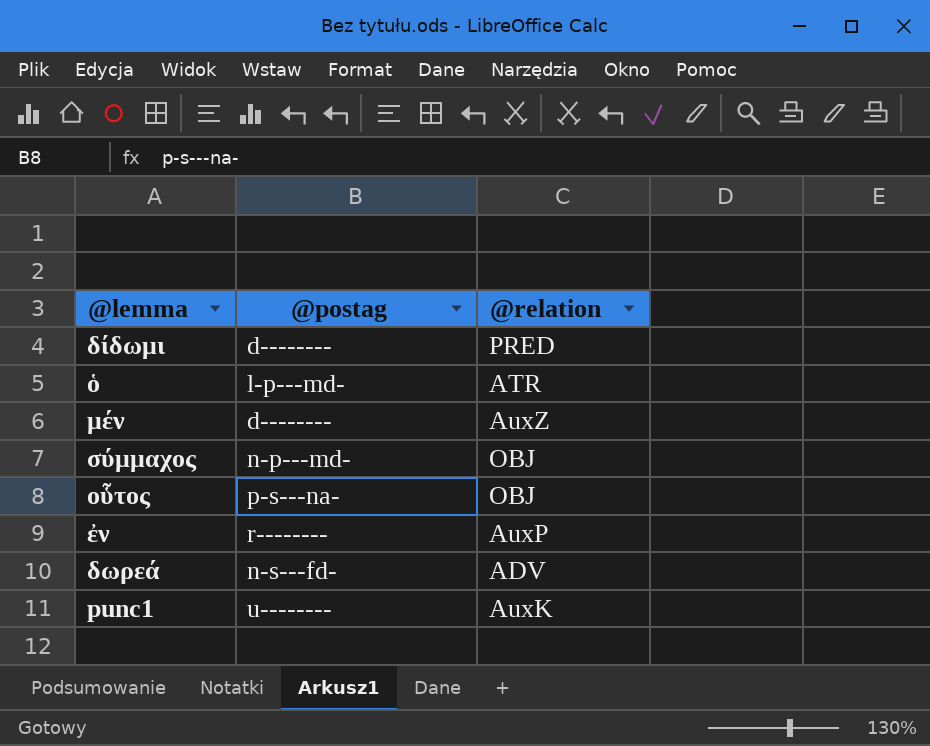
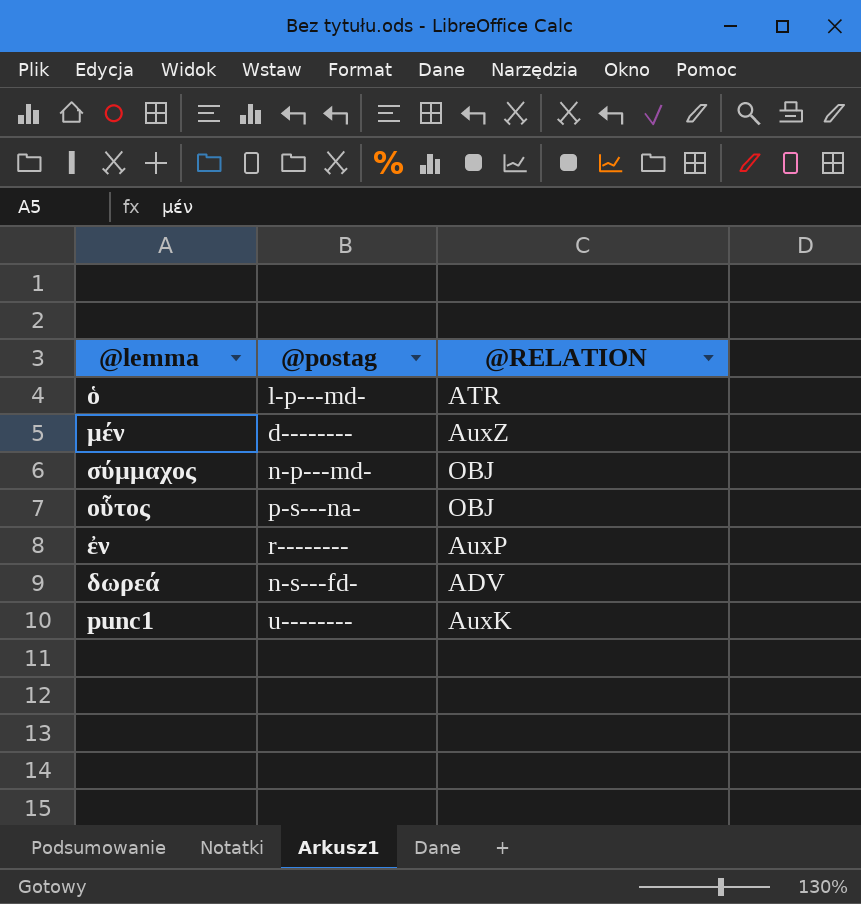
column name: @relation -> @RELATION
row δίδωμι: d-------- | PRED -> none

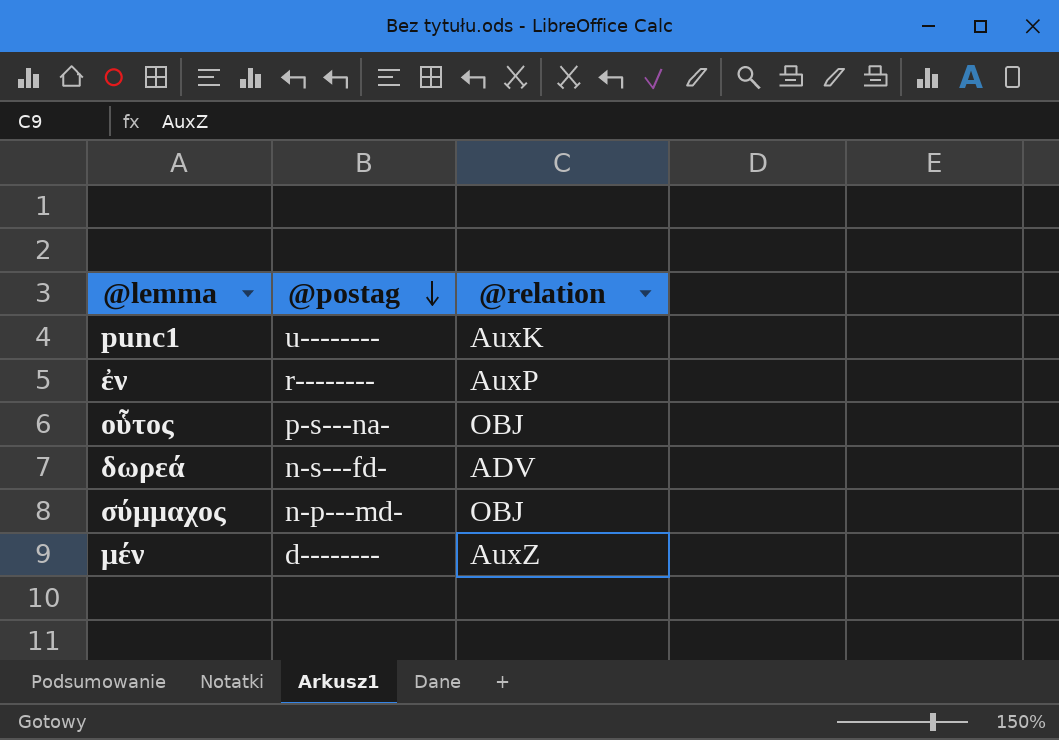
row order: none -> @postag descending
column name: @RELATION -> @relation
row ὁ: l-p---md- | ATR -> none

